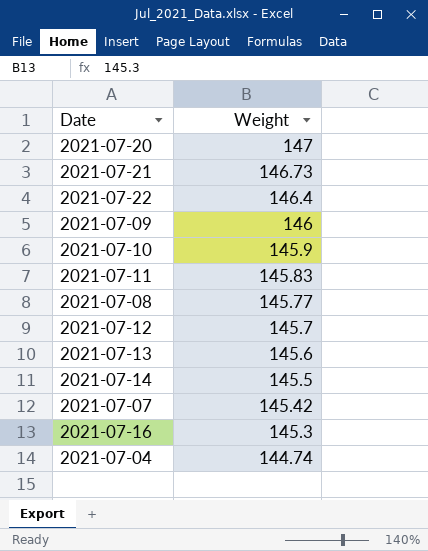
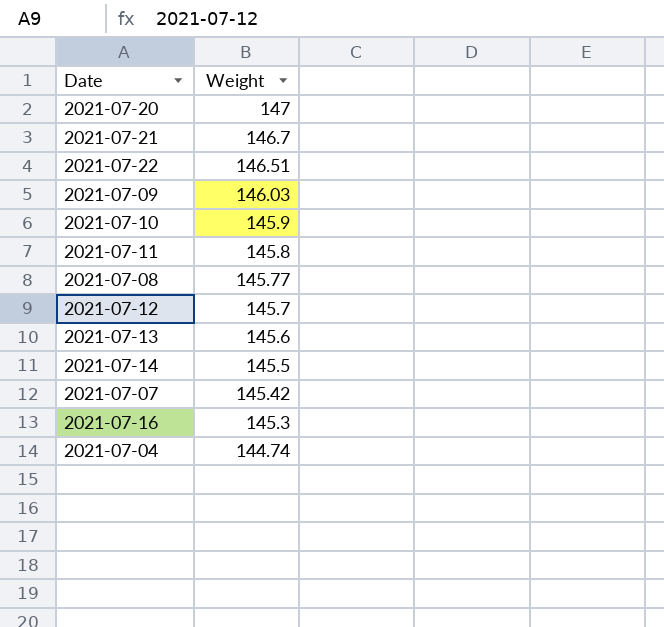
2021-07-21 | Weight: 146.73 -> 146.7
2021-07-22 | Weight: 146.4 -> 146.51
2021-07-09 | Weight: 146 -> 146.03
2021-07-11 | Weight: 145.83 -> 145.8

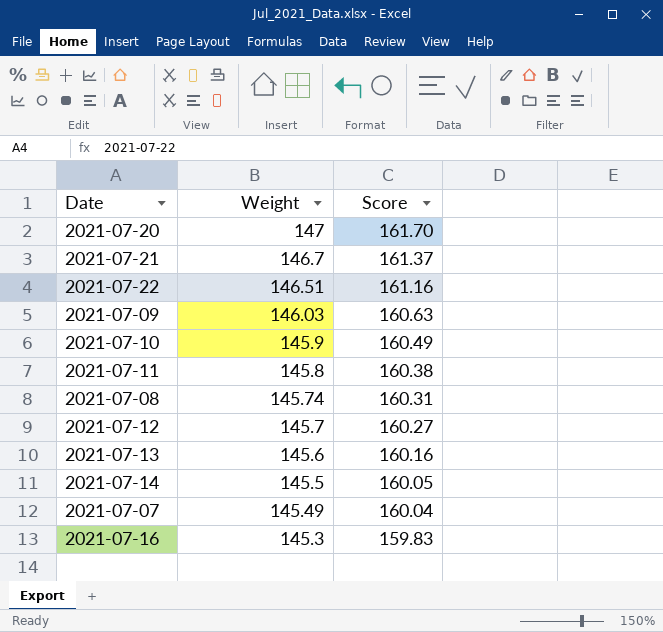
column Score | formula: none -> [Weight] * 1.1
row 2021-07-04: 144.74 -> none
2021-07-08 | Weight: 145.77 -> 145.74
2021-07-07 | Weight: 145.42 -> 145.49

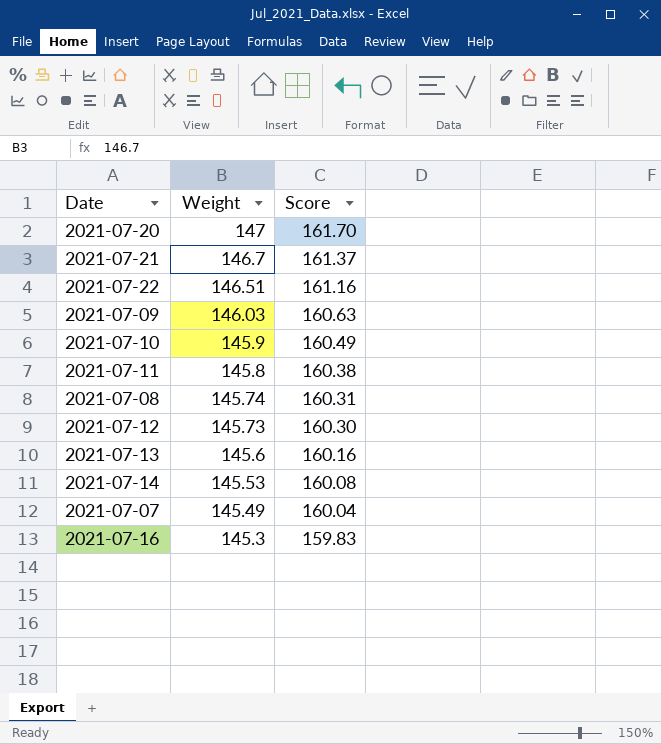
2021-07-12 | Weight: 145.7 -> 145.73
2021-07-12 | Score: 160.27 -> 160.30
2021-07-14 | Weight: 145.5 -> 145.53
2021-07-14 | Score: 160.05 -> 160.08

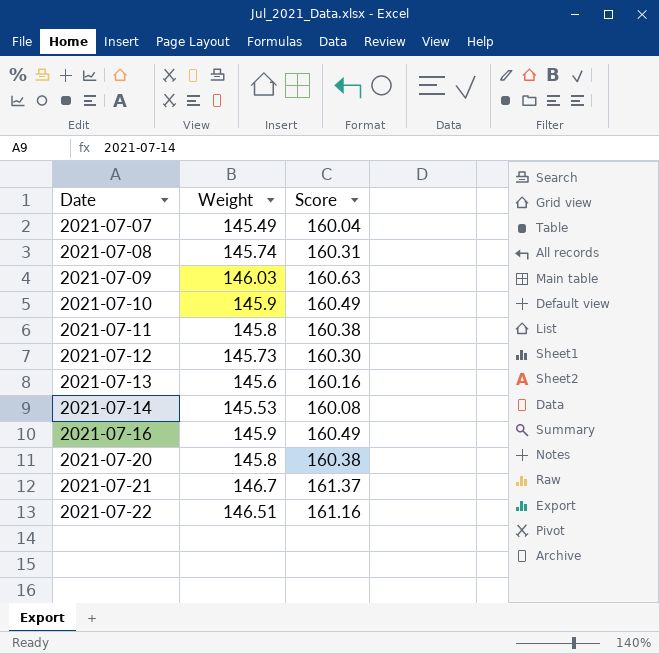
row order: Weight descending -> Date ascending
2021-07-16 | Weight: 145.3 -> 145.9
2021-07-16 | Score: 159.83 -> 160.49
2021-07-20 | Weight: 147 -> 145.8
2021-07-20 | Score: 161.70 -> 160.38

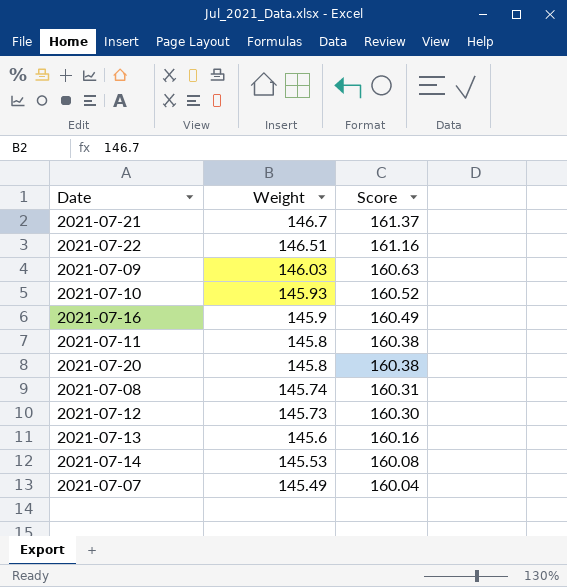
row order: Date ascending -> Weight descending
2021-07-10 | Weight: 145.9 -> 145.93
2021-07-10 | Score: 160.49 -> 160.52

